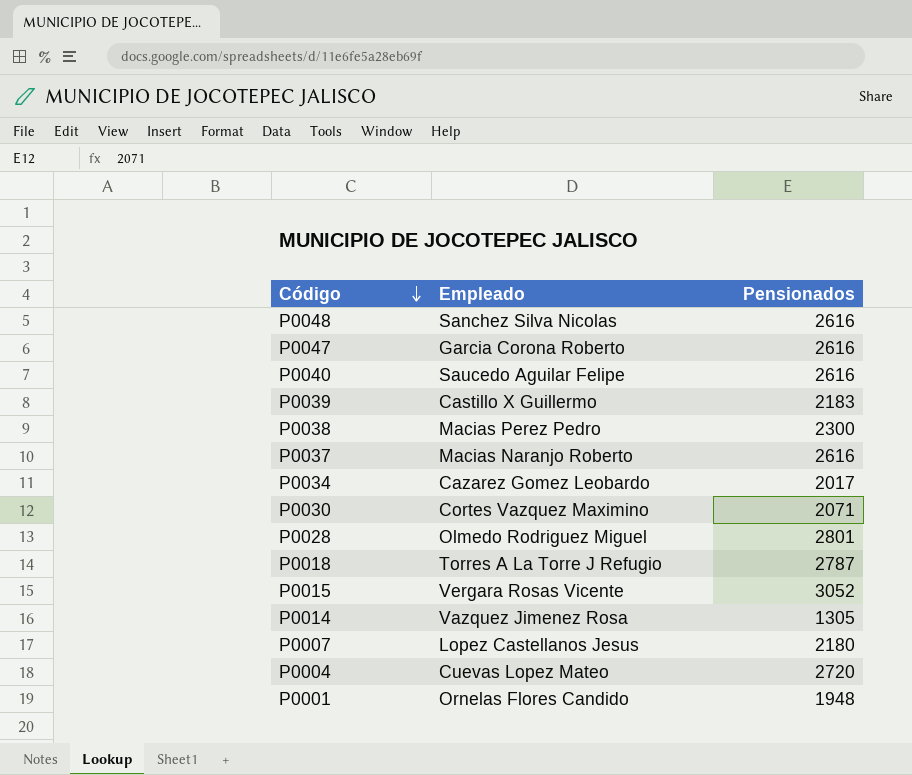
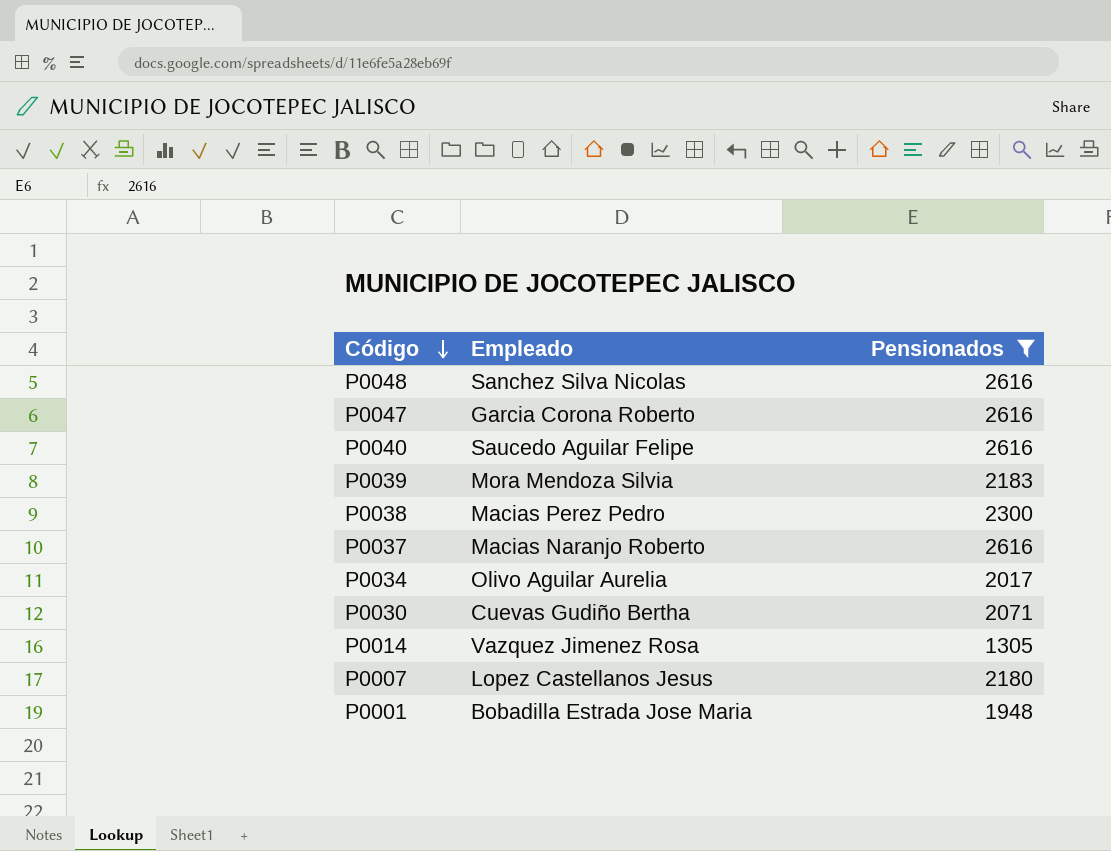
filter: none -> Pensionados <= 2616
P0039 | Empleado: Castillo X Guillermo -> Mora Mendoza Silvia
P0034 | Empleado: Cazarez Gomez Leobardo -> Olivo Aguilar Aurelia
P0030 | Empleado: Cortes Vazquez Maximino -> Cuevas Gudiño Bertha
P0001 | Empleado: Ornelas Flores Candido -> Bobadilla Estrada Jose Maria

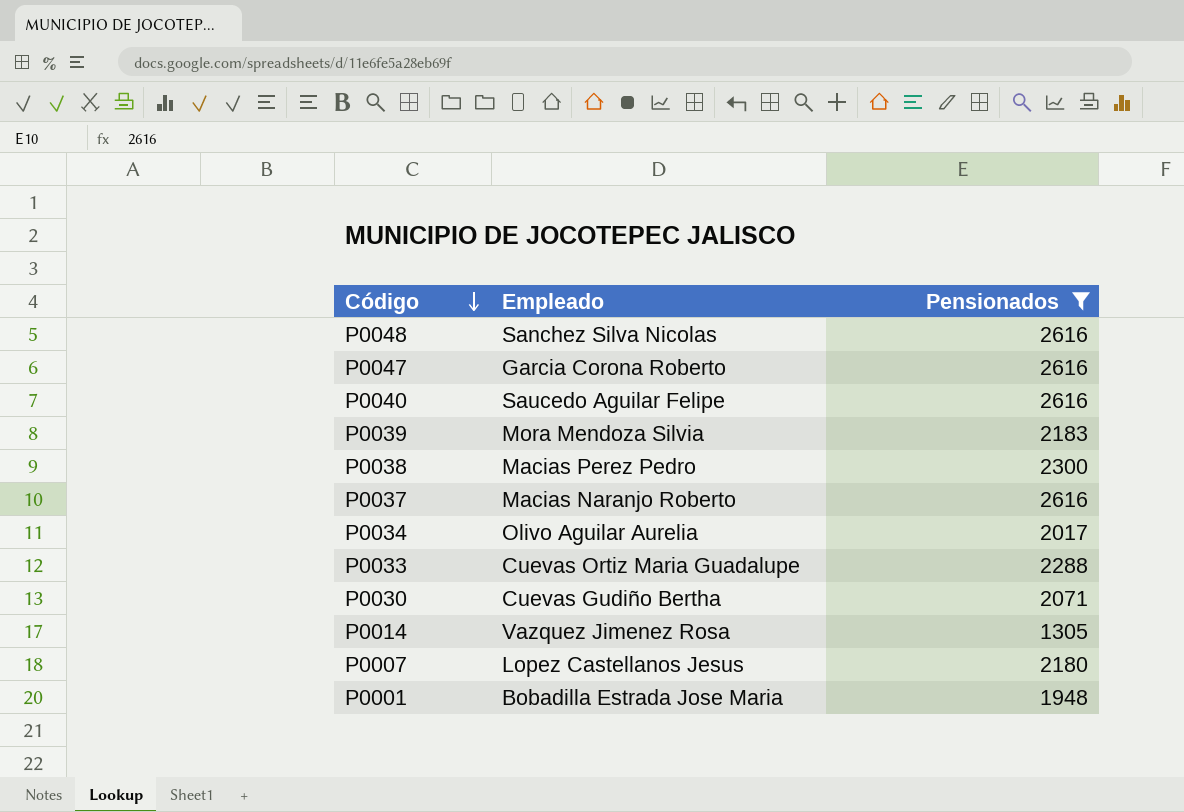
row P0033: none -> Cuevas Ortiz Maria Guadalupe | 2288

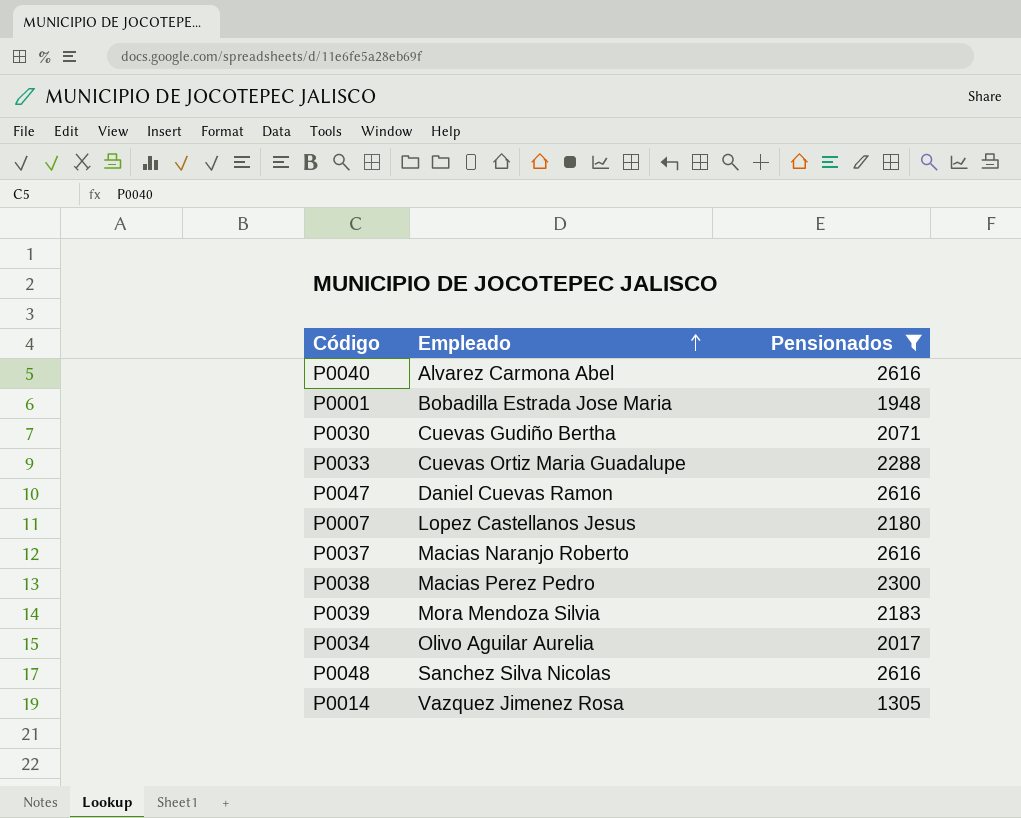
row order: Código descending -> Empleado ascending
P0040 | Empleado: Saucedo Aguilar Felipe -> Alvarez Carmona Abel
P0047 | Empleado: Garcia Corona Roberto -> Daniel Cuevas Ramon

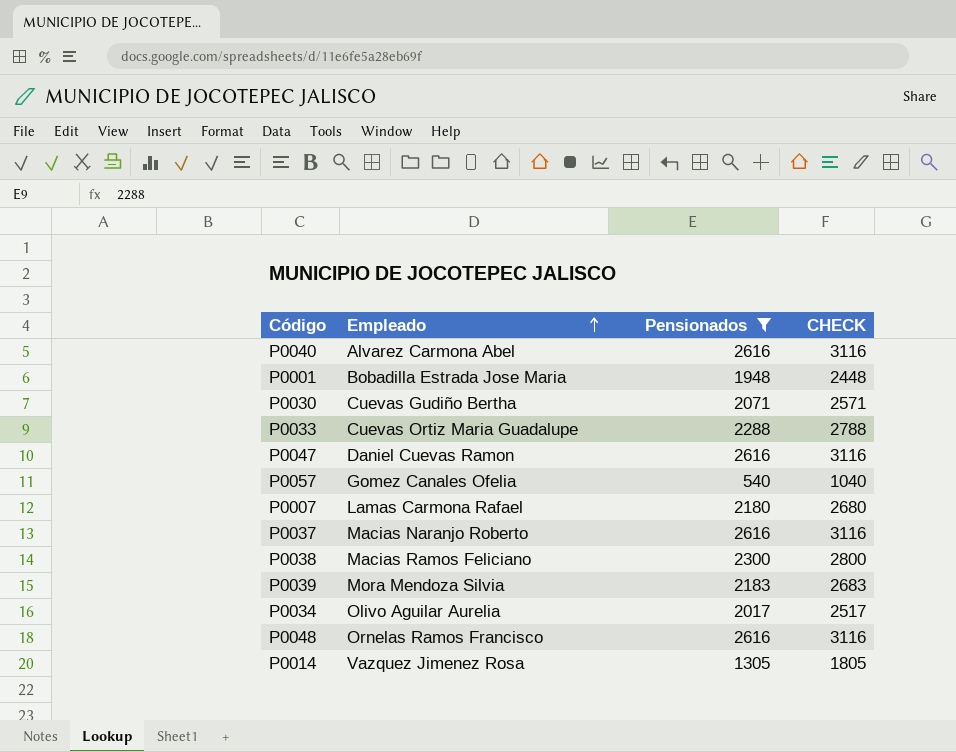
column CHECK | formula: none -> [Pensionados] + 500
row P0057: none -> Gomez Canales Ofelia | 540 | 1040
P0007 | Empleado: Lopez Castellanos Jesus -> Lamas Carmona Rafael
P0038 | Empleado: Macias Perez Pedro -> Macias Ramos Feliciano
P0048 | Empleado: Sanchez Silva Nicolas -> Ornelas Ramos Francisco

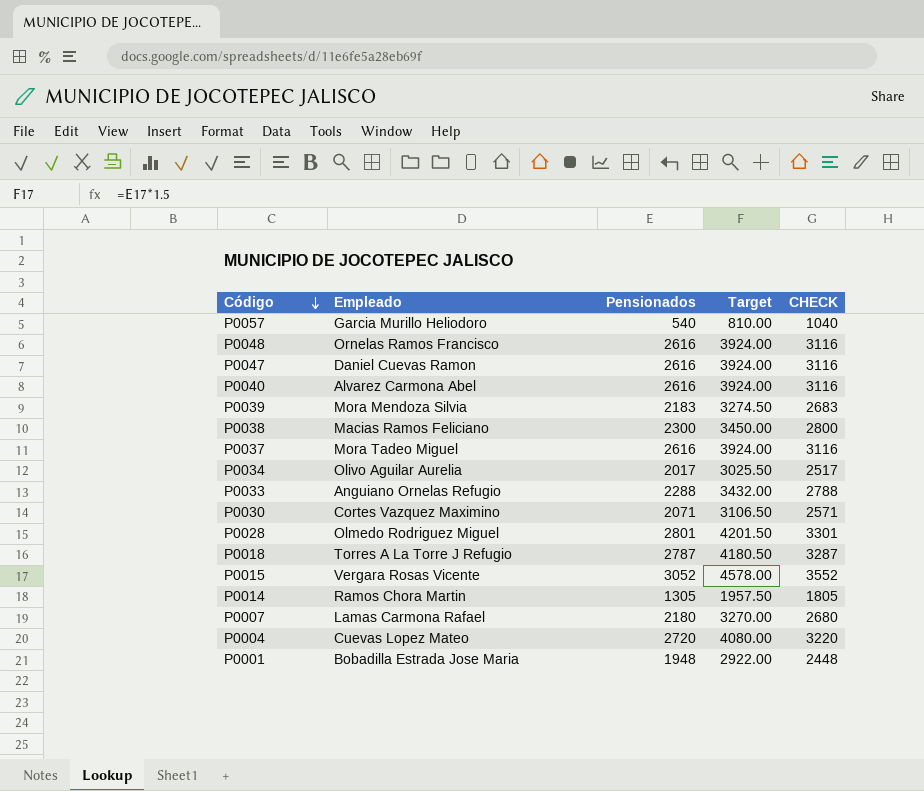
filter: Pensionados <= 2616 -> none
row order: Empleado ascending -> Código descending
column Target | formula: none -> [Pensionados] * 1.5
P0057 | Empleado: Gomez Canales Ofelia -> Garcia Murillo Heliodoro
P0037 | Empleado: Macias Naranjo Roberto -> Mora Tadeo Miguel
P0033 | Empleado: Cuevas Ortiz Maria Guadalupe -> Anguiano Ornelas Refugio
P0030 | Empleado: Cuevas Gudiño Bertha -> Cortes Vazquez Maximino
P0014 | Empleado: Vazquez Jimenez Rosa -> Ramos Chora Martin

